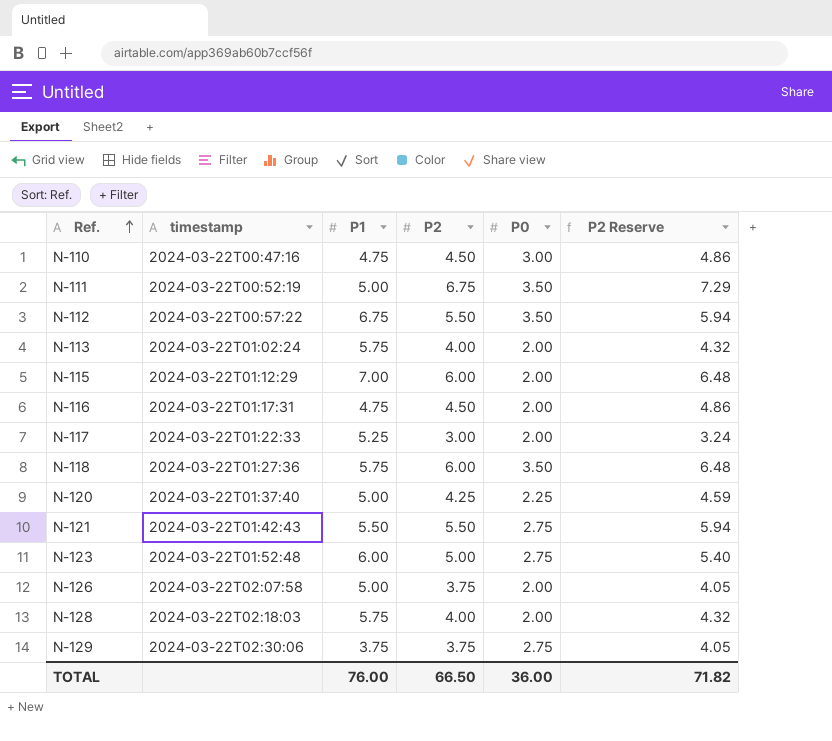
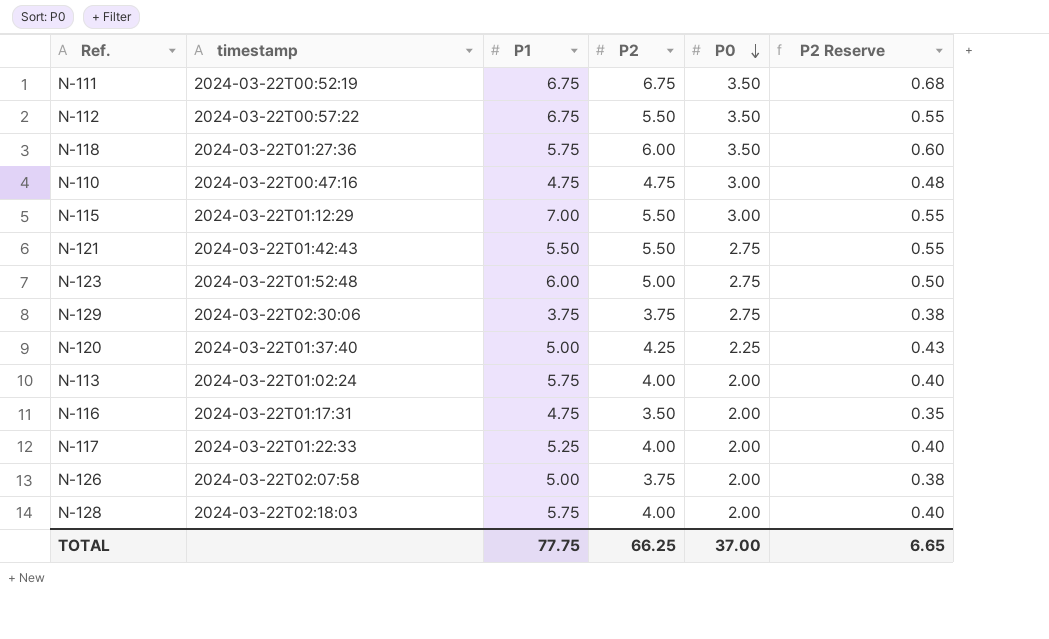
row order: Ref. ascending -> P0 descending
column P2 Reserve | formula: [P2] * 1.08 -> [P2] * 0.1
N-111 | P1: 5.00 -> 6.75
N-110 | P2: 4.50 -> 4.75
N-115 | P2: 6.00 -> 5.50
N-115 | P0: 2.00 -> 3.00
N-116 | P2: 4.50 -> 3.50
N-117 | P2: 3.00 -> 4.00
TOTAL | P1: 76.00 -> 77.75
TOTAL | P2: 66.50 -> 66.25
TOTAL | P0: 36.00 -> 37.00
TOTAL | P2 Reserve: 71.82 -> 6.65

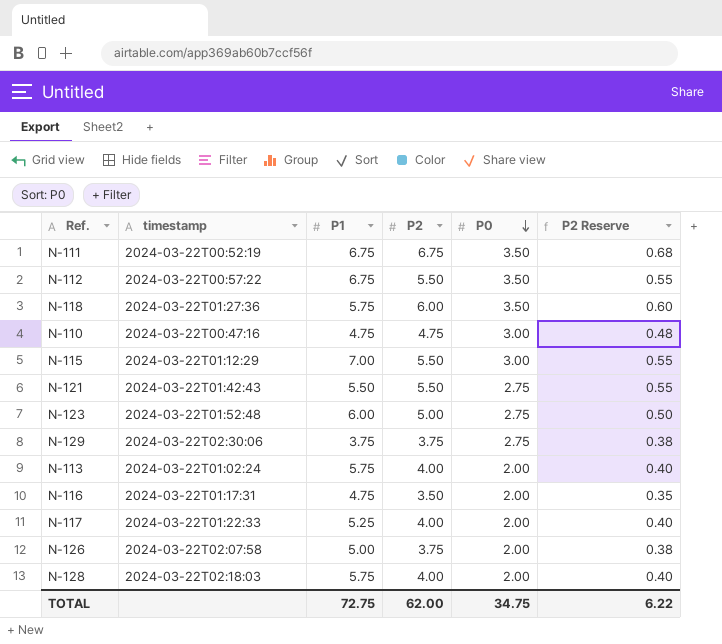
row N-120: 2024-03-22T01:37:40 | 5.00 | 4.25 | 2.25 | 0.43 -> none
TOTAL | P1: 77.75 -> 72.75
TOTAL | P2: 66.25 -> 62.00
TOTAL | P0: 37.00 -> 34.75
TOTAL | P2 Reserve: 6.65 -> 6.22

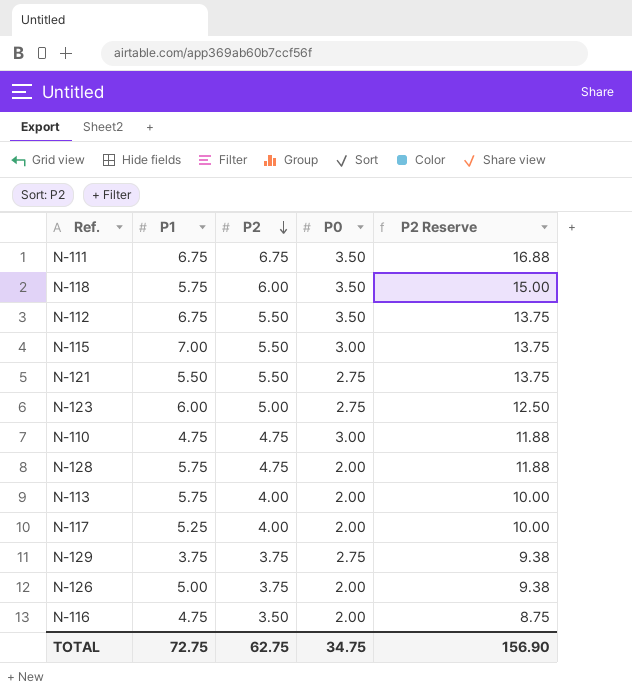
row order: P0 descending -> P2 descending
column timestamp | position: 2 -> none
column P2 Reserve | formula: [P2] * 0.1 -> [P2] * 2.5
N-128 | P2: 4.00 -> 4.75
TOTAL | P2: 62.00 -> 62.75
TOTAL | P2 Reserve: 6.22 -> 156.90

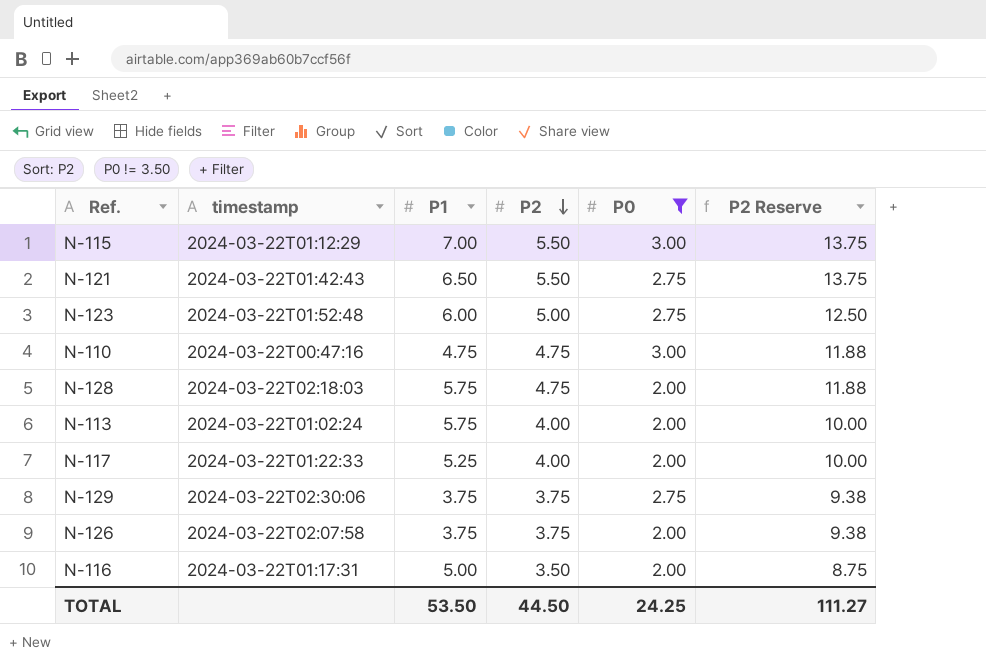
filter: none -> P0 != 3.50
column timestamp | position: none -> 2
N-121 | P1: 5.50 -> 6.50
N-126 | P1: 5.00 -> 3.75
N-116 | P1: 4.75 -> 5.00
TOTAL | P1: 72.75 -> 53.50
TOTAL | P2: 62.75 -> 44.50
TOTAL | P0: 34.75 -> 24.25
TOTAL | P2 Reserve: 156.90 -> 111.27

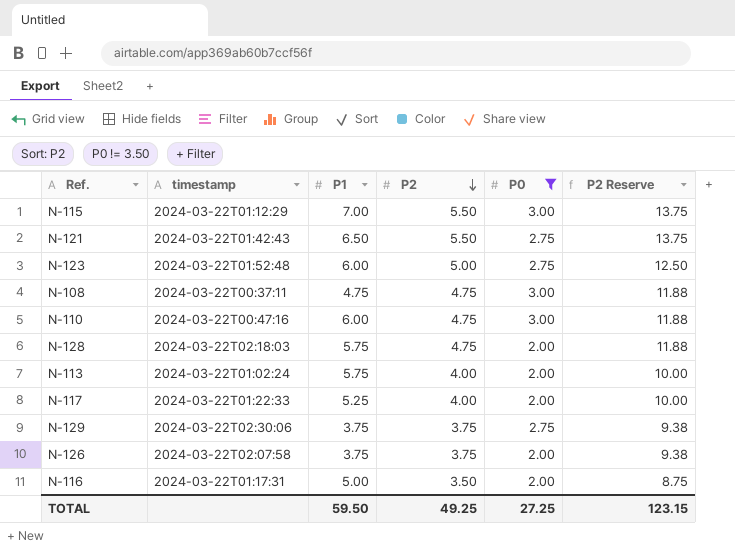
row N-108: none -> 2024-03-22T00:37:11 | 4.75 | 4.75 | 3.00 | 11.88
N-110 | P1: 4.75 -> 6.00
TOTAL | P1: 53.50 -> 59.50
TOTAL | P2: 44.50 -> 49.25
TOTAL | P0: 24.25 -> 27.25
TOTAL | P2 Reserve: 111.27 -> 123.15

